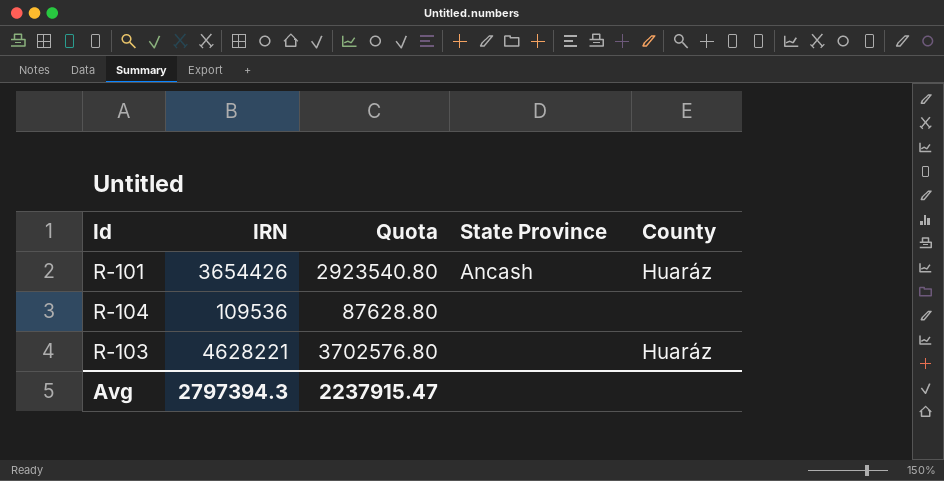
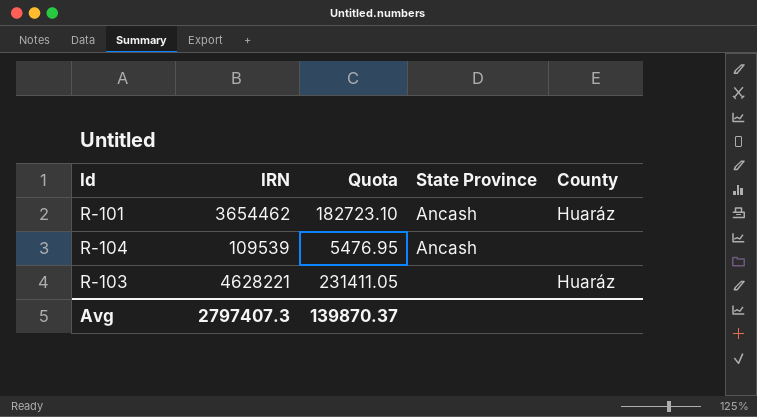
column Quota | formula: [IRN] * 0.8 -> [IRN] * 0.05
R-101 | IRN: 3654426 -> 3654462
R-104 | IRN: 109536 -> 109539
R-104 | State Province: none -> Ancash
Avg | IRN: 2797394.3 -> 2797407.3
Avg | Quota: 2237915.47 -> 139870.37

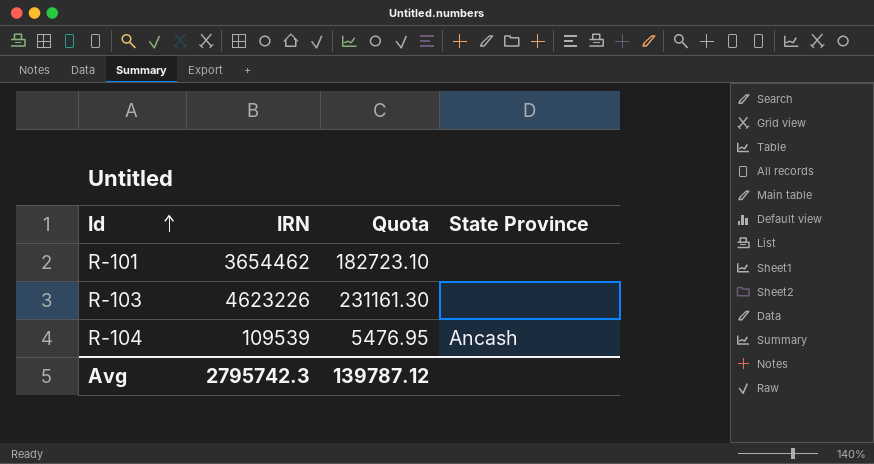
row order: none -> Id ascending
column County | position: 5 -> none
R-101 | State Province: Ancash -> none
R-103 | IRN: 4628221 -> 4623226
R-103 | Quota: 231411.05 -> 231161.30
Avg | IRN: 2797407.3 -> 2795742.3
Avg | Quota: 139870.37 -> 139787.12

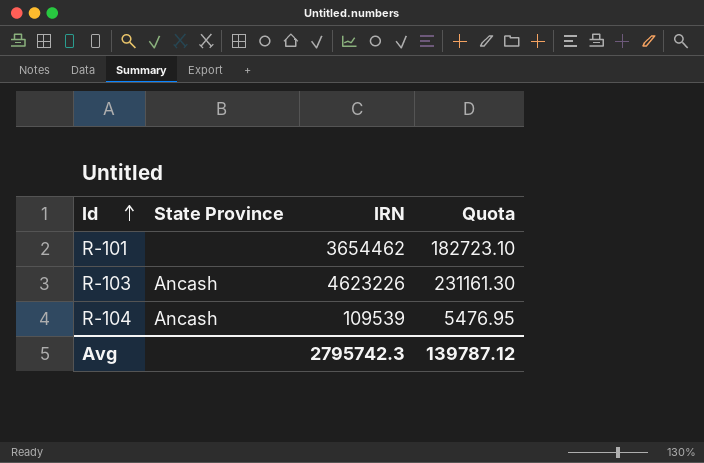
column State Province | position: 4 -> 2
R-103 | State Province: none -> Ancash

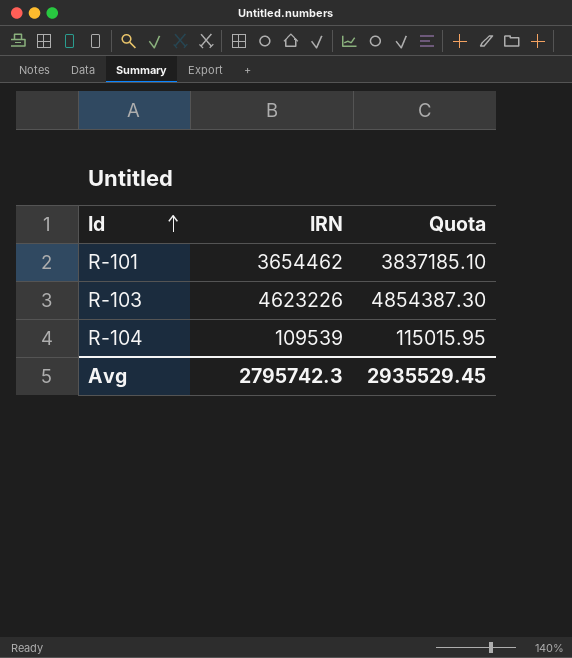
column State Province | position: 2 -> none
column Quota | formula: [IRN] * 0.05 -> [IRN] * 1.05
Avg | Quota: 139787.12 -> 2935529.45

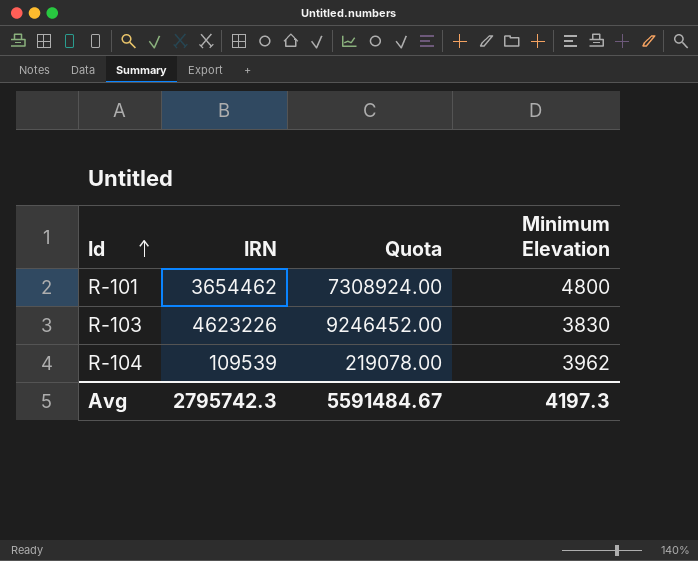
column Quota | formula: [IRN] * 1.05 -> [IRN] * 2
column Minimum Elevation | position: none -> 4
Avg | Quota: 2935529.45 -> 5591484.67

